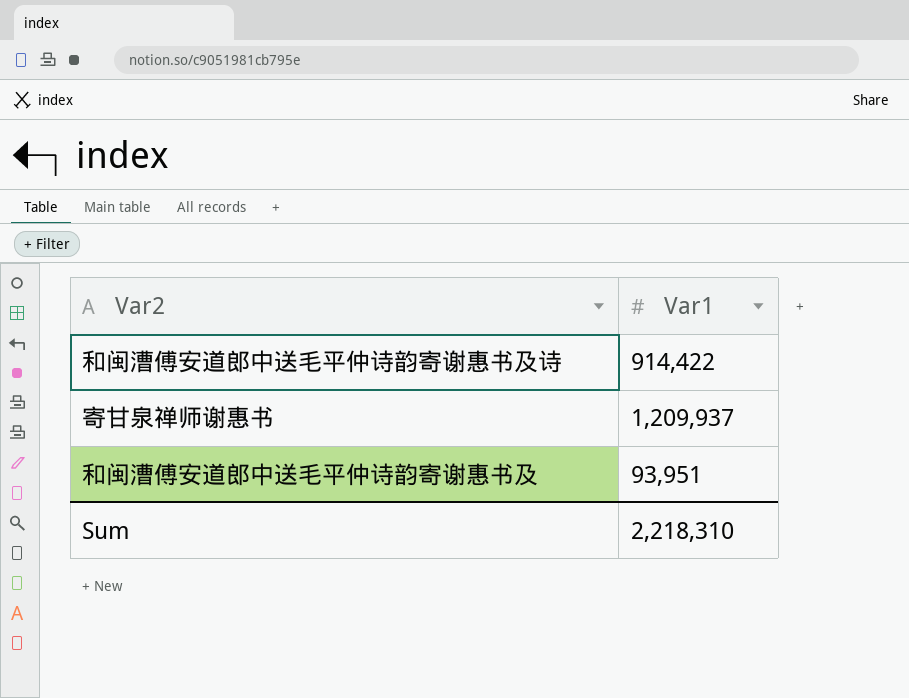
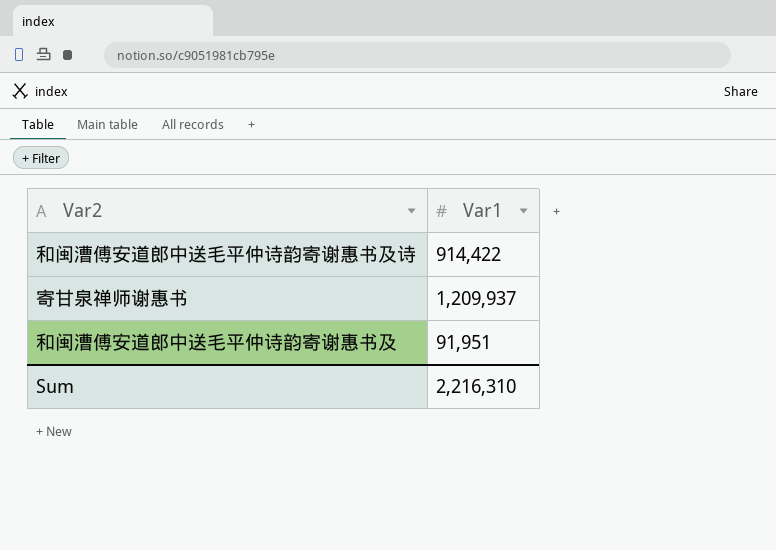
和闽漕傅安道郎中送毛平仲诗韵寄谢惠书及 | Var1: 93,951 -> 91,951
Sum | Var1: 2,218,310 -> 2,216,310

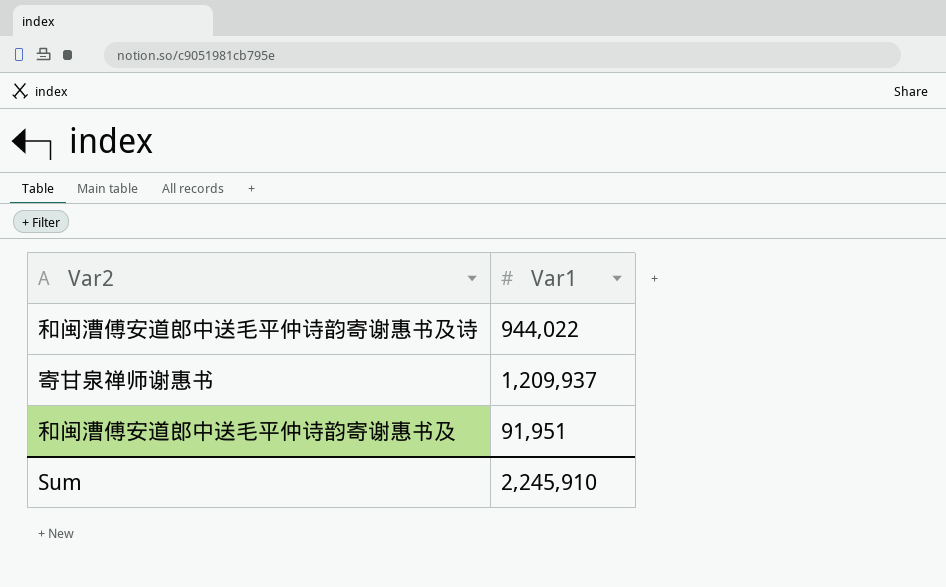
和闽漕傅安道郎中送毛平仲诗韵寄谢惠书及诗 | Var1: 914,422 -> 944,022
Sum | Var1: 2,216,310 -> 2,245,910

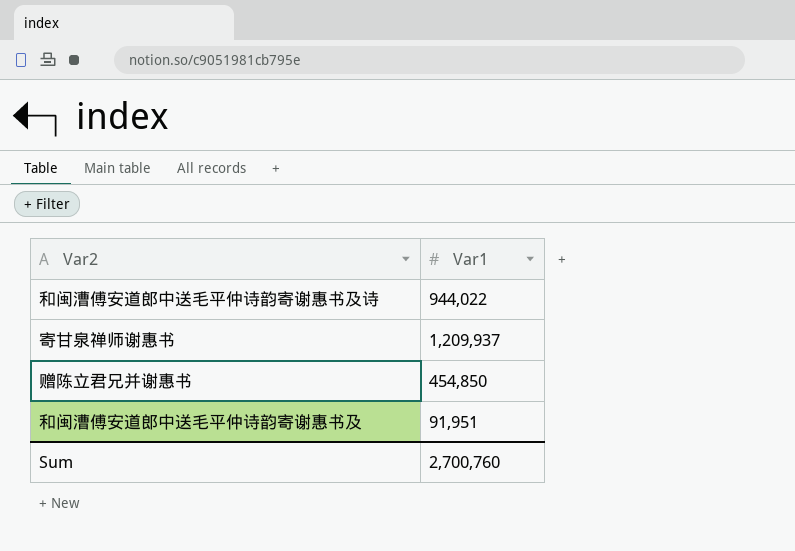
row 赠陈立君兄并谢惠书: none -> 454,850
Sum | Var1: 2,245,910 -> 2,700,760

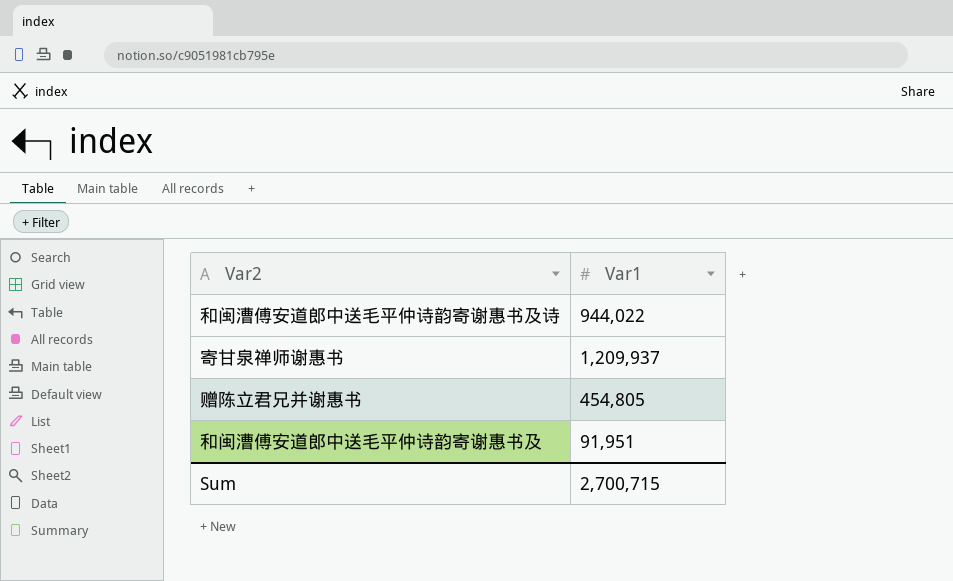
赠陈立君兄并谢惠书 | Var1: 454,850 -> 454,805
Sum | Var1: 2,700,760 -> 2,700,715

